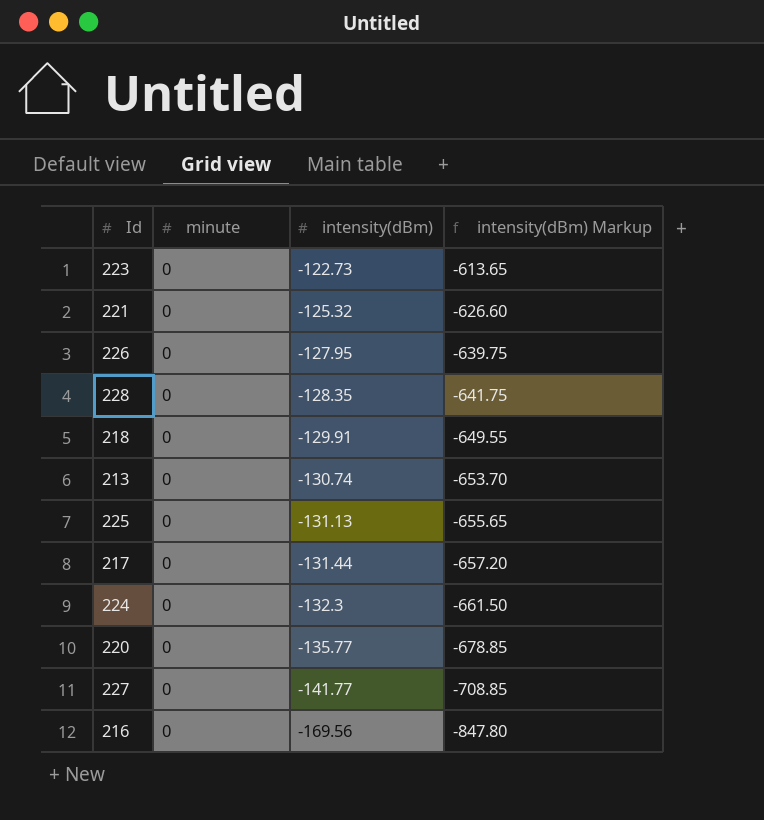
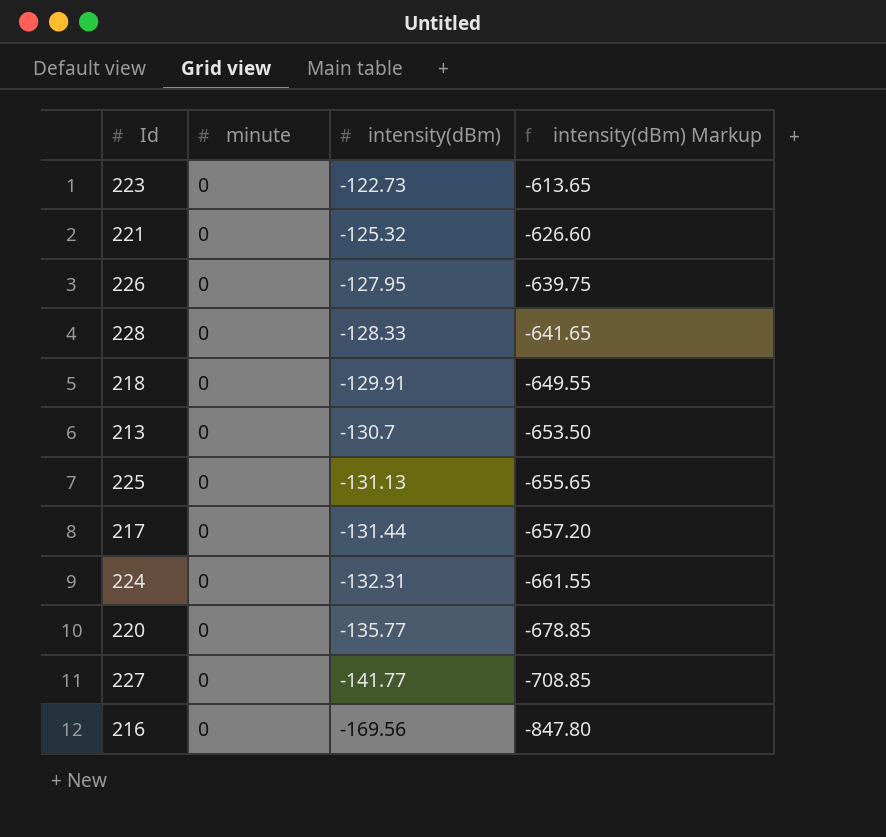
228 | intensity(dBm): -128.35 -> -128.33
228 | intensity(dBm) Markup: -641.75 -> -641.65
213 | intensity(dBm): -130.74 -> -130.7
213 | intensity(dBm) Markup: -653.70 -> -653.50
224 | intensity(dBm): -132.3 -> -132.31
224 | intensity(dBm) Markup: -661.50 -> -661.55

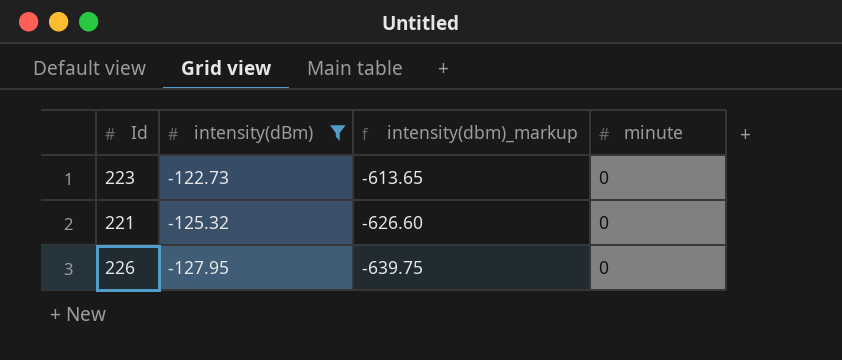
filter: none -> intensity(dBm) >= -127.95
column name: intensity(dBm) Markup -> intensity(dbm)_markup
column minute | position: 2 -> 4

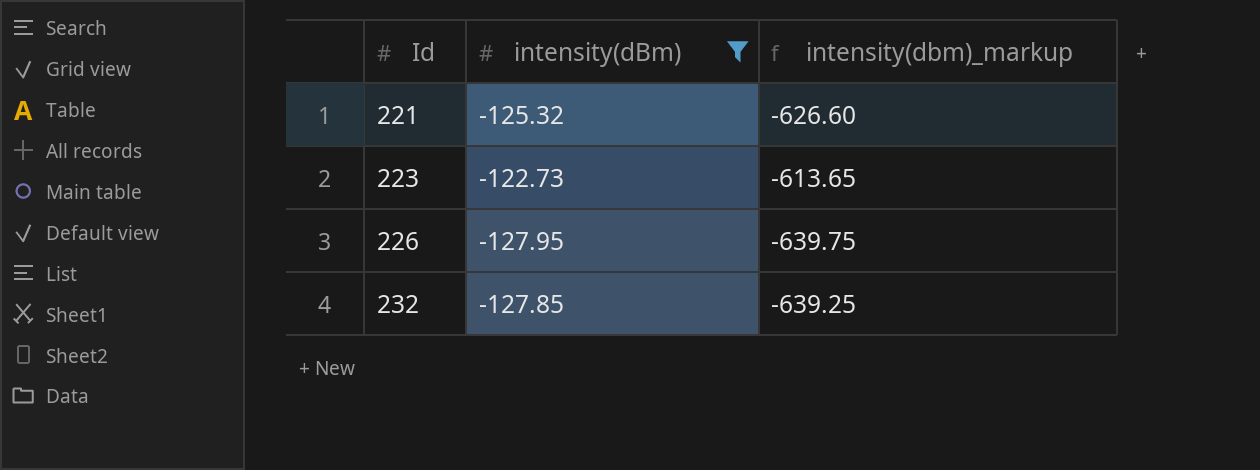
row order: intensity(dBm) descending -> Id ascending
column minute | position: 4 -> none
row 232: none -> -127.85 | -639.25

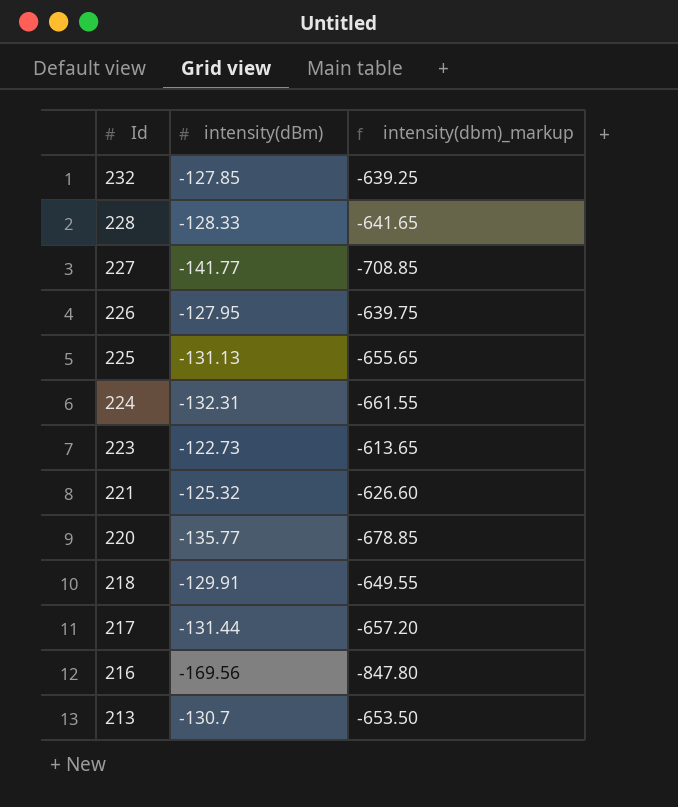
filter: intensity(dBm) >= -127.95 -> none
row order: Id ascending -> Id descending

